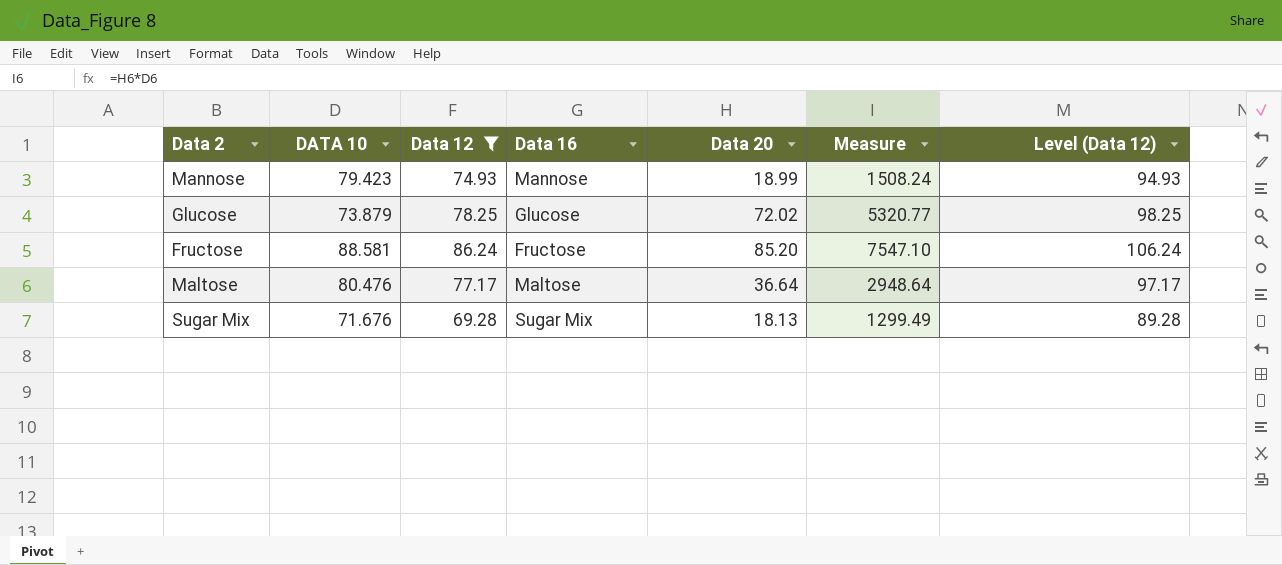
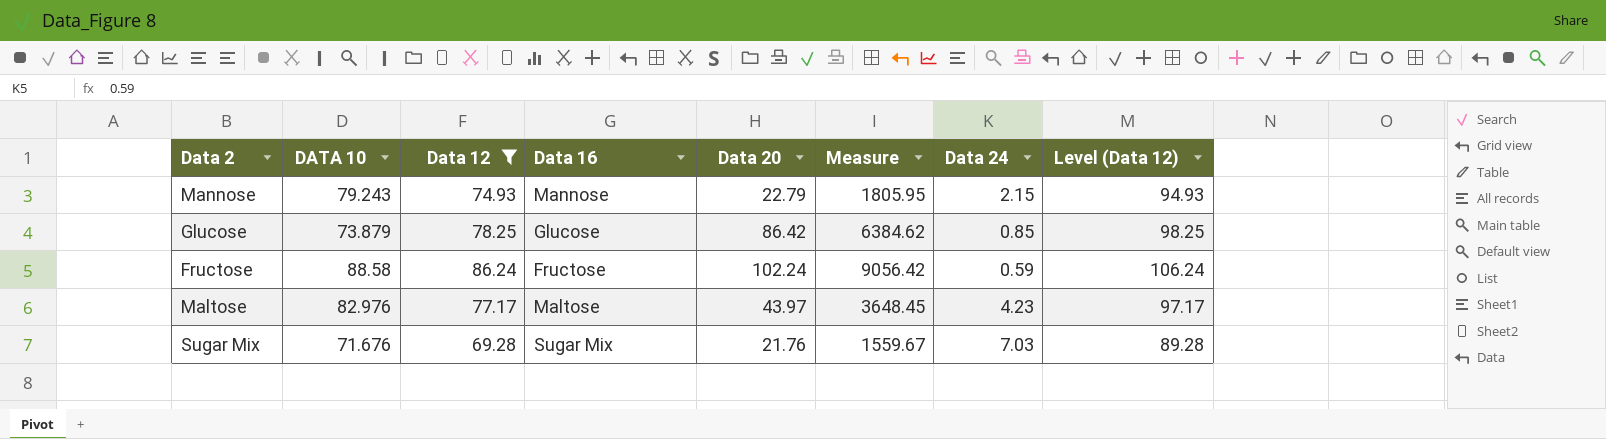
column Data 24 | position: none -> 7
Mannose | DATA 10: 79.423 -> 79.243
Mannose | Data 20: 18.99 -> 22.79
Mannose | Measure: 1508.24 -> 1805.95
Glucose | Data 20: 72.02 -> 86.42
Glucose | Measure: 5320.77 -> 6384.62
Fructose | DATA 10: 88.581 -> 88.58
Fructose | Data 20: 85.20 -> 102.24
Fructose | Measure: 7547.10 -> 9056.42
Maltose | DATA 10: 80.476 -> 82.976
Maltose | Data 20: 36.64 -> 43.97
Maltose | Measure: 2948.64 -> 3648.45
Sugar Mix | Data 20: 18.13 -> 21.76
Sugar Mix | Measure: 1299.49 -> 1559.67

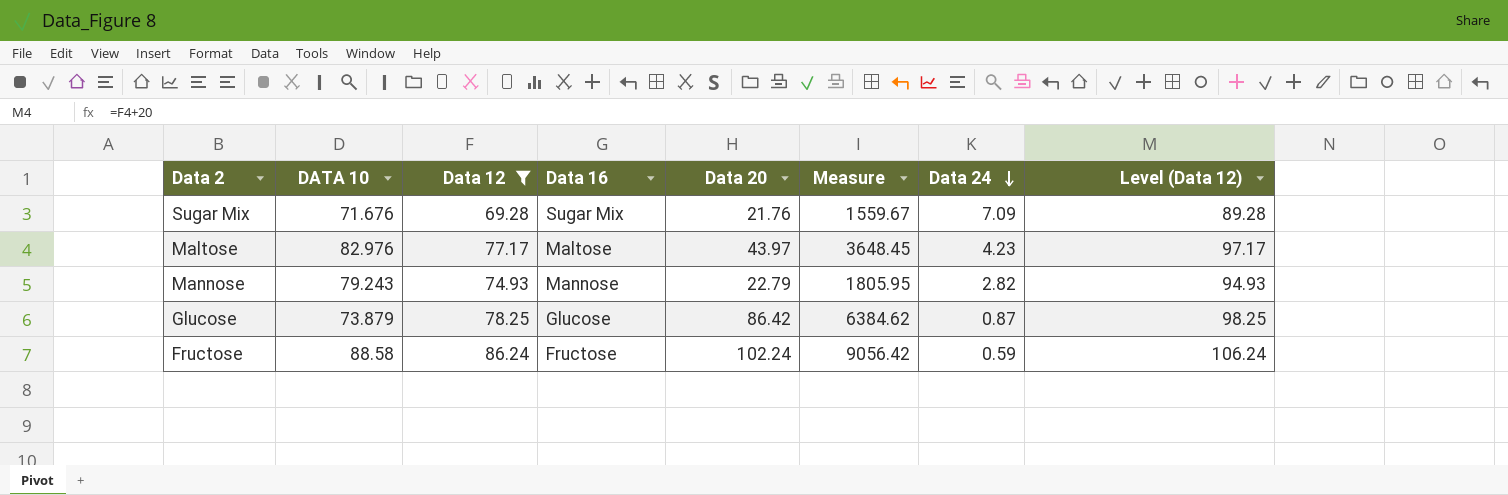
row order: none -> Data 24 descending
Sugar Mix | Data 24: 7.03 -> 7.09
Mannose | Data 24: 2.15 -> 2.82
Glucose | Data 24: 0.85 -> 0.87

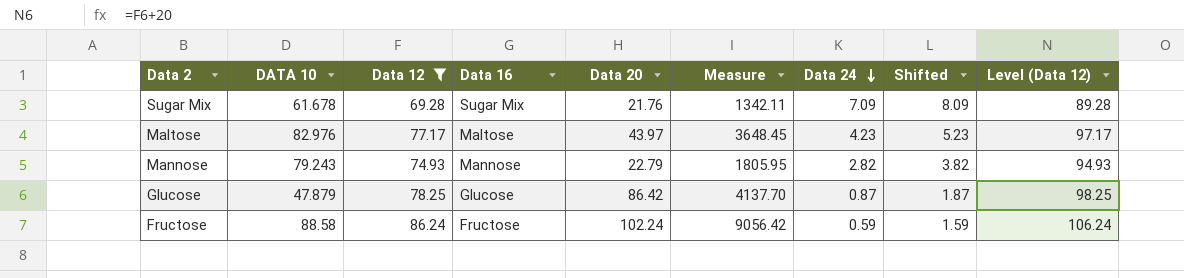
column Shifted | formula: none -> [Data 24] + 1
Sugar Mix | DATA 10: 71.676 -> 61.678
Sugar Mix | Measure: 1559.67 -> 1342.11
Glucose | DATA 10: 73.879 -> 47.879
Glucose | Measure: 6384.62 -> 4137.70

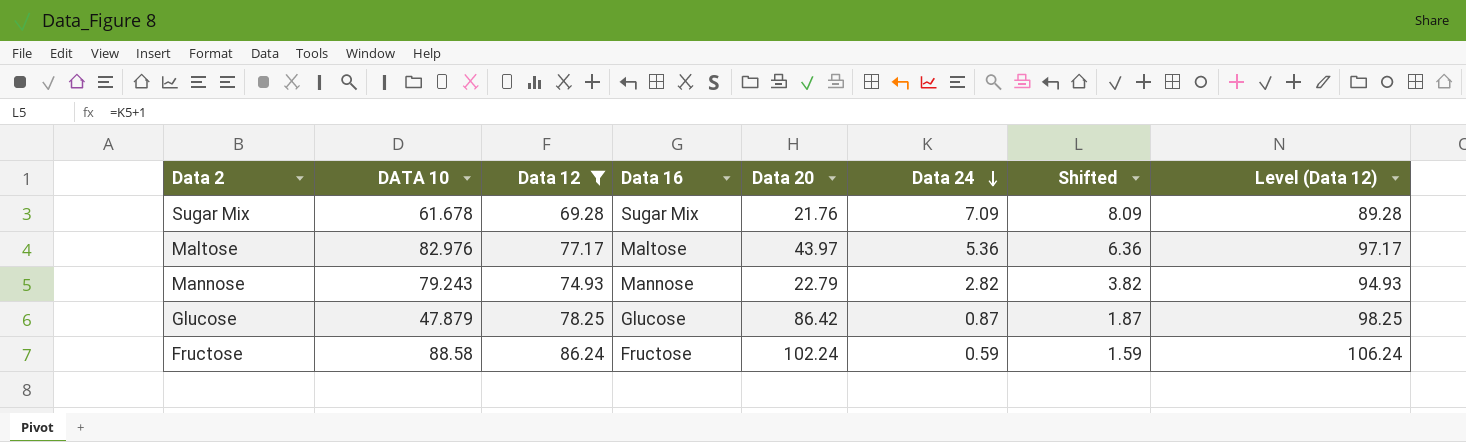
column Measure | formula: [DATA 10] * [Data 20] -> none
Maltose | Data 24: 4.23 -> 5.36
Maltose | Shifted: 5.23 -> 6.36

